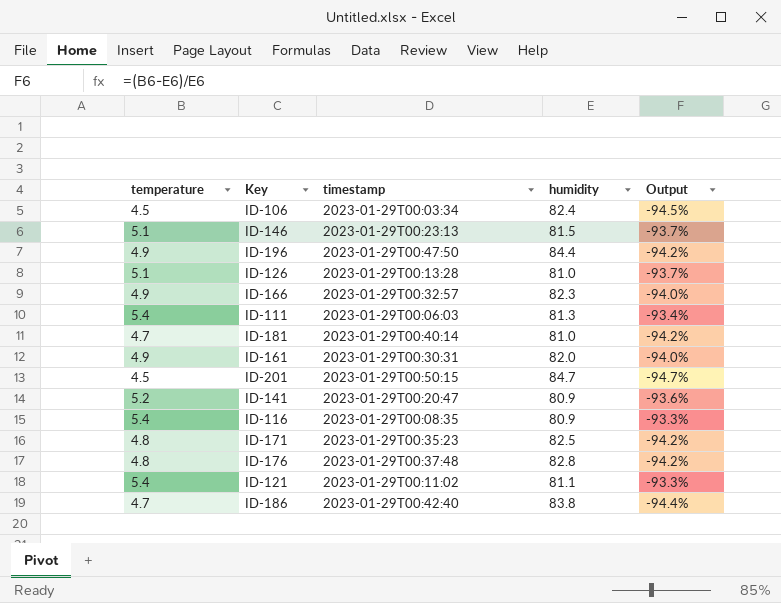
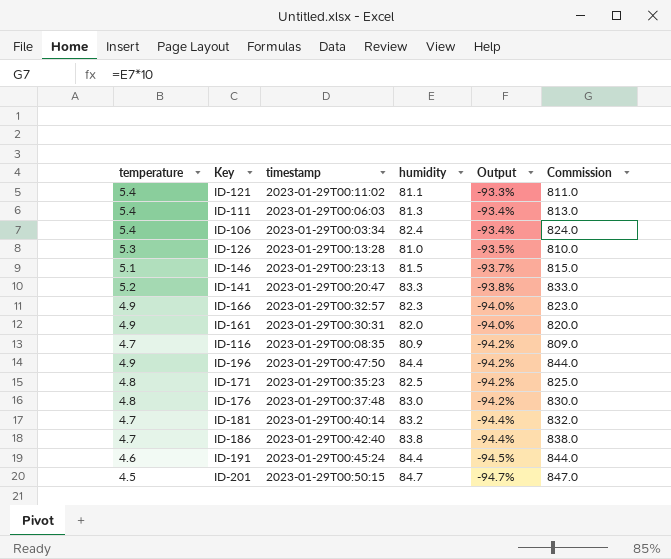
row order: none -> Output descending
column Commission | formula: none -> [humidity] * 10
ID-106 | temperature: 4.5 -> 5.4
ID-106 | Output: -94.5% -> -93.4%
ID-126 | temperature: 5.1 -> 5.3
ID-126 | Output: -93.7% -> -93.5%
ID-141 | humidity: 80.9 -> 83.3
ID-141 | Output: -93.6% -> -93.8%
ID-116 | temperature: 5.4 -> 4.7
ID-116 | Output: -93.3% -> -94.2%
ID-176 | humidity: 82.8 -> 83.0
ID-181 | humidity: 81.0 -> 83.2
ID-181 | Output: -94.2% -> -94.4%
row ID-191: none -> 4.6 | 2023-01-29T00:45:24 | 84.4 | -94.5% | 844.0

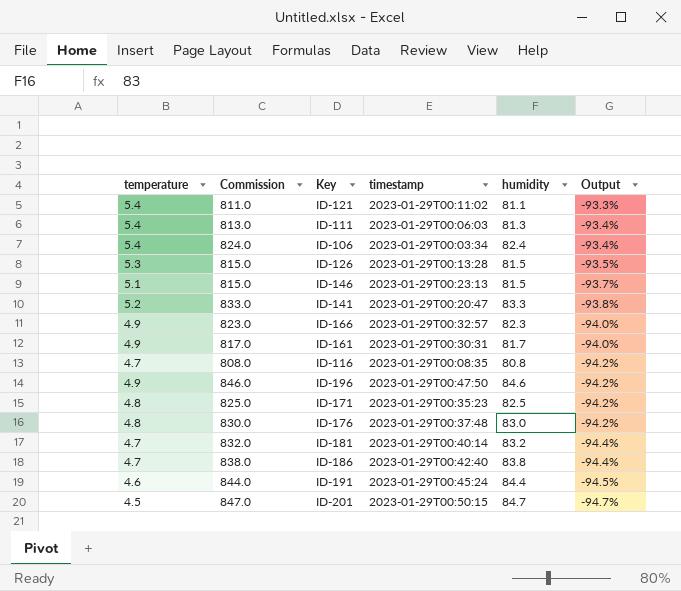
column Commission | position: 6 -> 2
ID-126 | Commission: 810.0 -> 815.0
ID-126 | humidity: 81.0 -> 81.5
ID-161 | Commission: 820.0 -> 817.0
ID-161 | humidity: 82.0 -> 81.7
ID-116 | Commission: 809.0 -> 808.0
ID-116 | humidity: 80.9 -> 80.8
ID-196 | Commission: 844.0 -> 846.0
ID-196 | humidity: 84.4 -> 84.6

